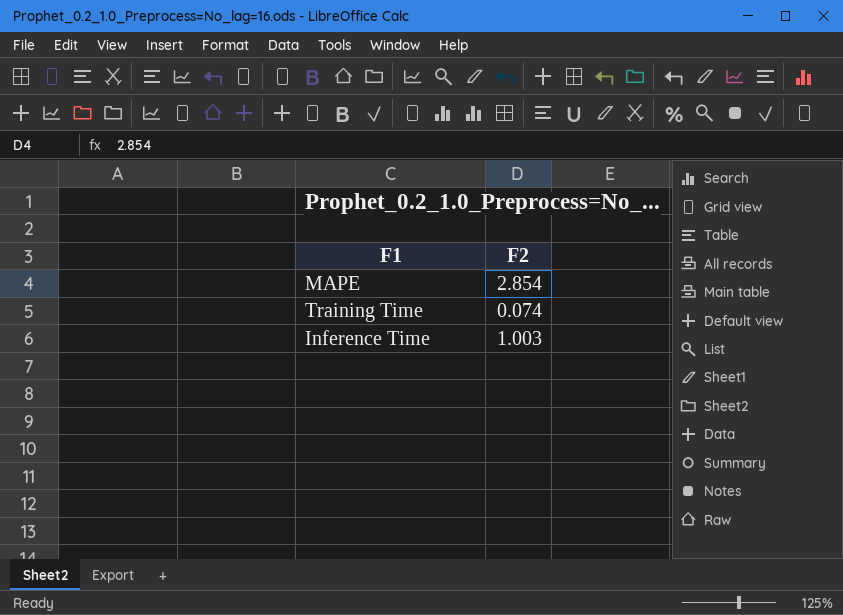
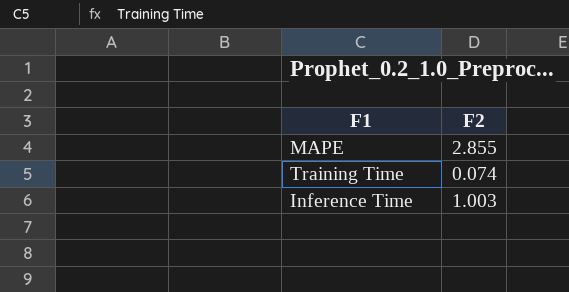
MAPE | F2: 2.854 -> 2.855

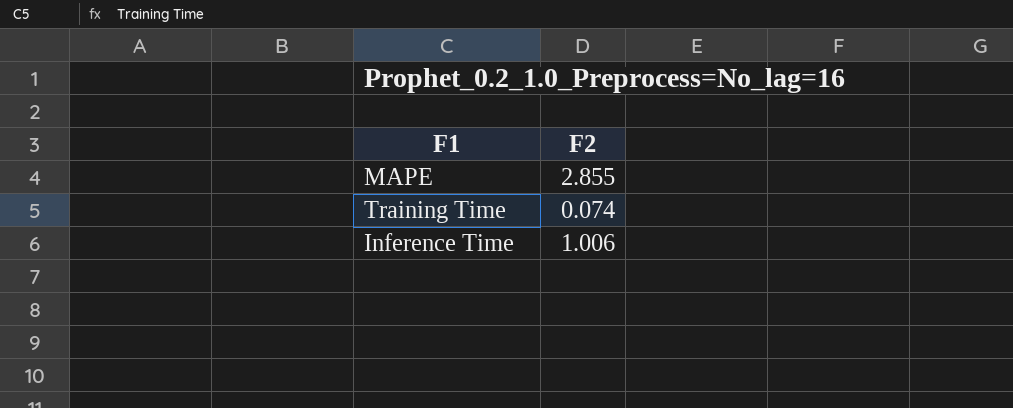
Inference Time | F2: 1.003 -> 1.006

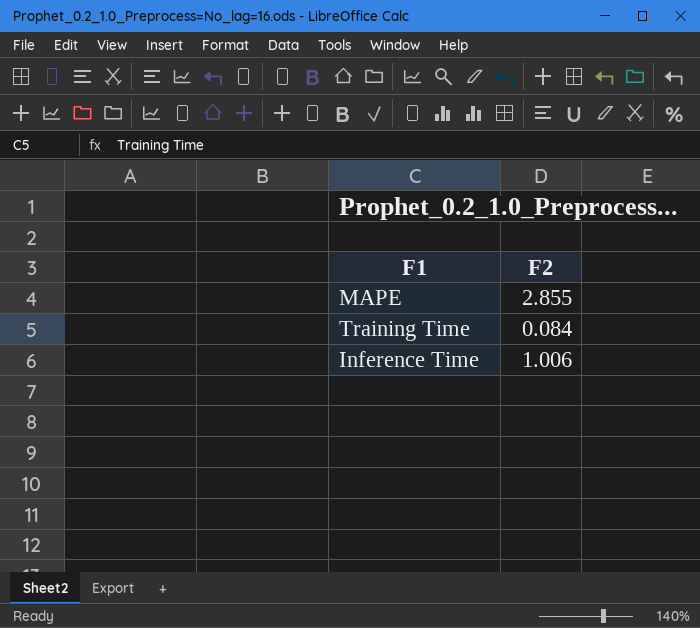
Training Time | F2: 0.074 -> 0.084

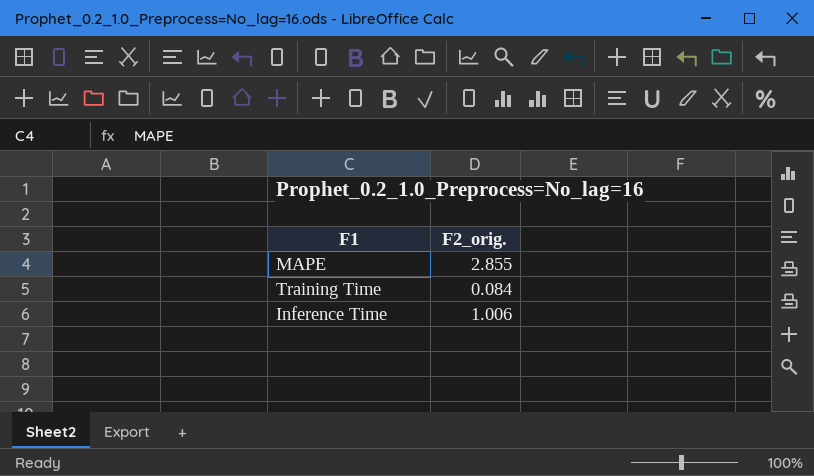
column name: F2 -> F2_orig.

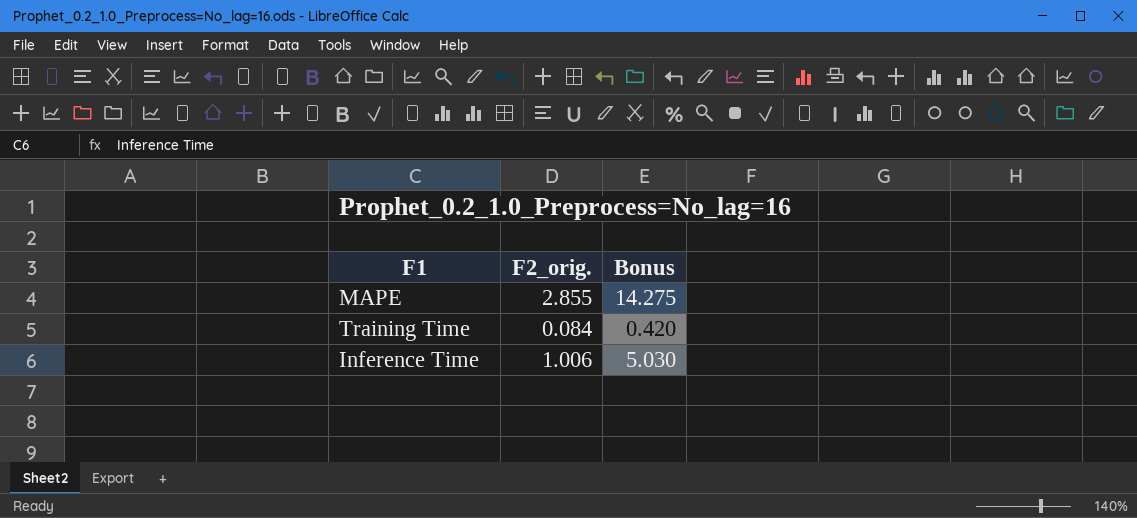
column Bonus | formula: none -> [F2_orig.] * 5

